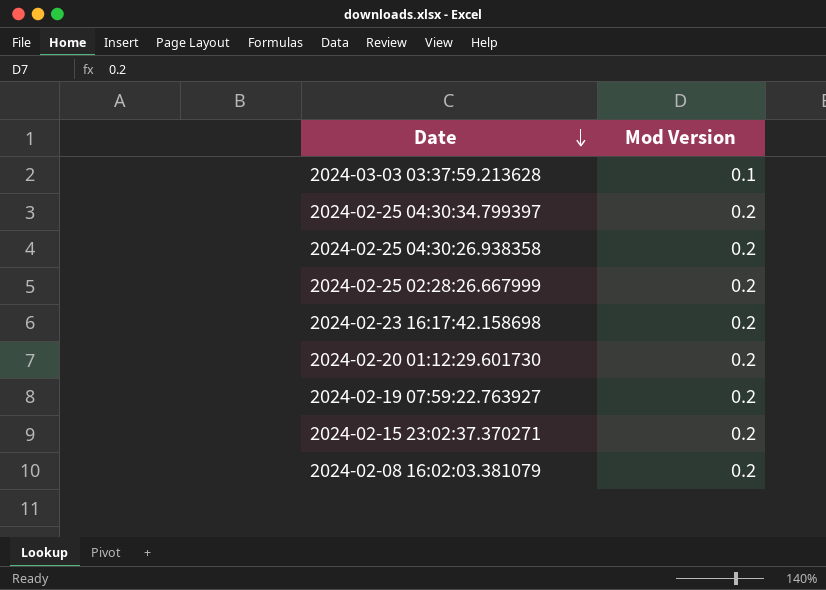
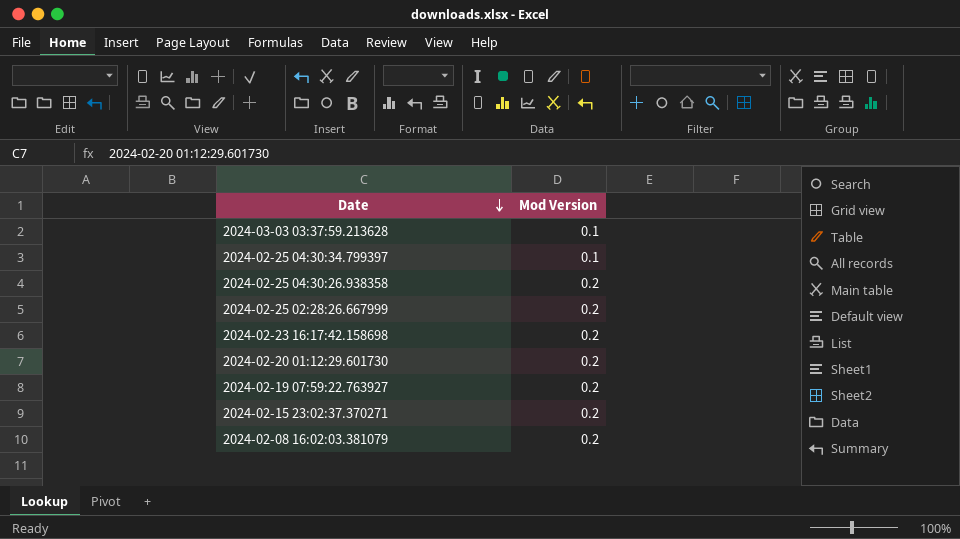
2024-02-25 04:30:34.799397 | Mod Version: 0.2 -> 0.1

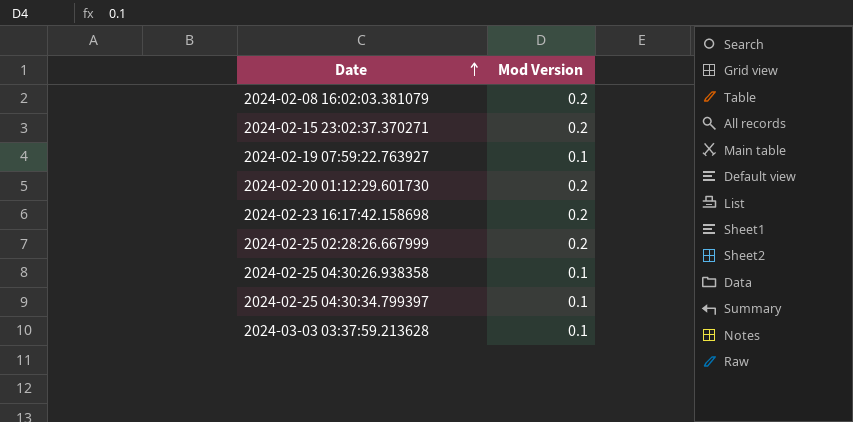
row order: Date descending -> Date ascending
2024-02-19 07:59:22.763927 | Mod Version: 0.2 -> 0.1
2024-02-25 04:30:26.938358 | Mod Version: 0.2 -> 0.1

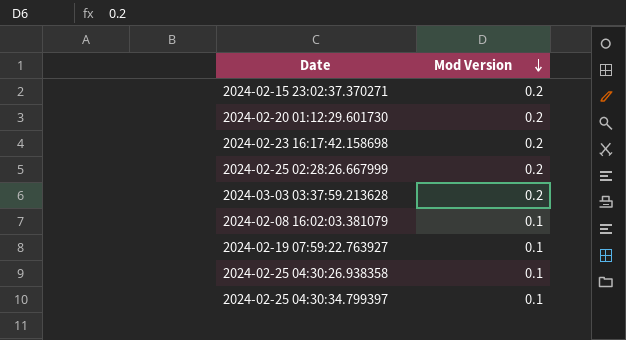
row order: Date ascending -> Mod Version descending
2024-03-03 03:37:59.213628 | Mod Version: 0.1 -> 0.2
2024-02-08 16:02:03.381079 | Mod Version: 0.2 -> 0.1

